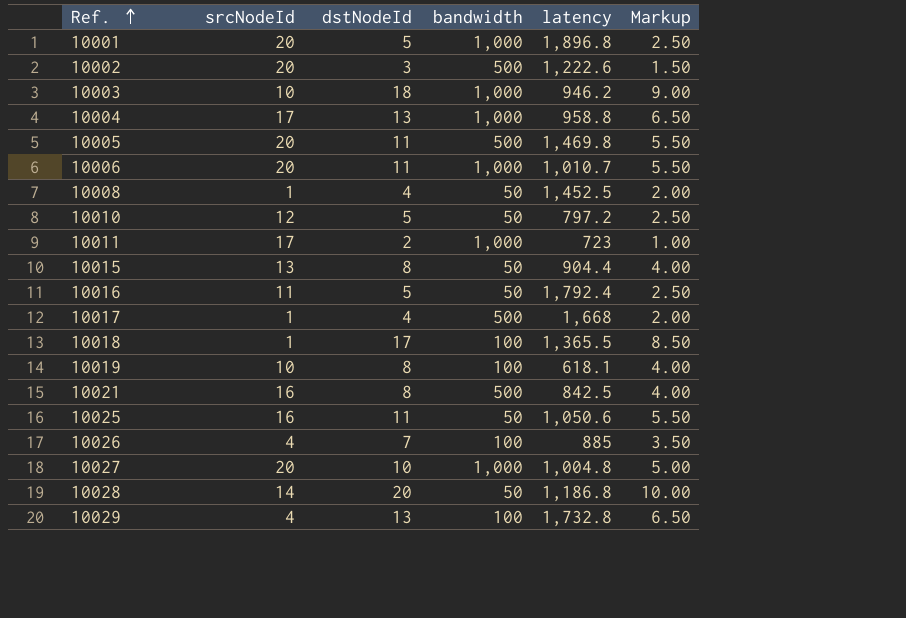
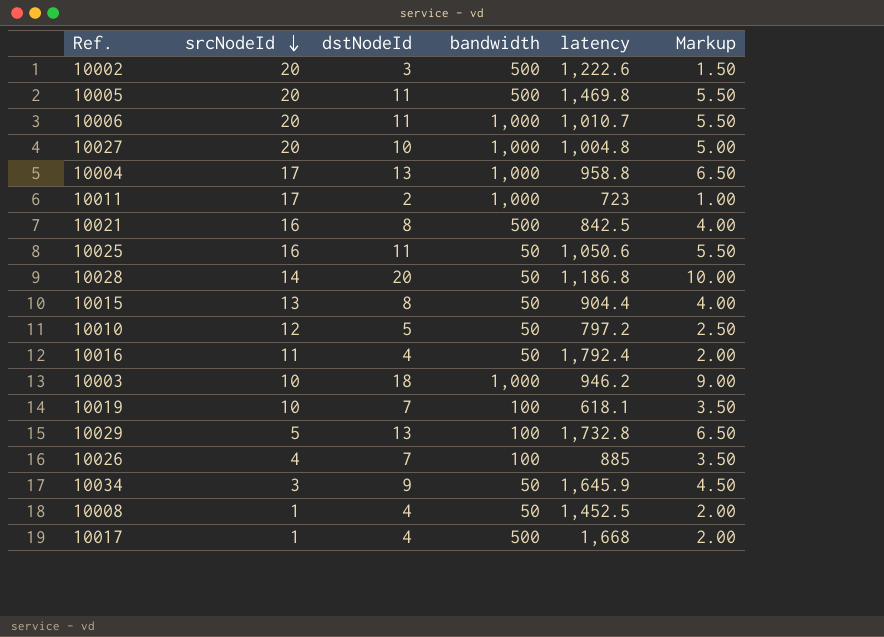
row order: Ref. ascending -> srcNodeId descending
row 10001: 20 | 5 | 1,000 | 1,896.8 | 2.50 -> none
row 10018: 1 | 17 | 100 | 1,365.5 | 8.50 -> none
10016 | dstNodeId: 5 -> 4
10016 | Markup: 2.50 -> 2.00
10019 | dstNodeId: 8 -> 7
10019 | Markup: 4.00 -> 3.50
10029 | srcNodeId: 4 -> 5
row 10034: none -> 3 | 9 | 50 | 1,645.9 | 4.50

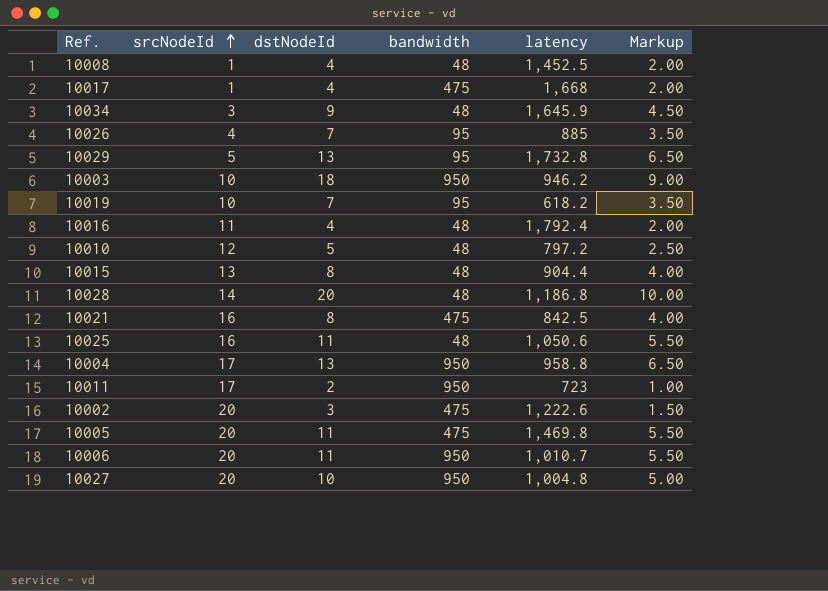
row order: srcNodeId descending -> srcNodeId ascending
10008 | bandwidth: 50 -> 48
10017 | bandwidth: 500 -> 475
10034 | bandwidth: 50 -> 48
10026 | bandwidth: 100 -> 95
10029 | bandwidth: 100 -> 95
10003 | bandwidth: 1,000 -> 950
10019 | bandwidth: 100 -> 95
10019 | latency: 618.1 -> 618.2
10016 | bandwidth: 50 -> 48
10010 | bandwidth: 50 -> 48
10015 | bandwidth: 50 -> 48
10028 | bandwidth: 50 -> 48
10021 | bandwidth: 500 -> 475
10025 | bandwidth: 50 -> 48
10004 | bandwidth: 1,000 -> 950
10011 | bandwidth: 1,000 -> 950
10002 | bandwidth: 500 -> 475
10005 | bandwidth: 500 -> 475
10006 | bandwidth: 1,000 -> 950
10027 | bandwidth: 1,000 -> 950

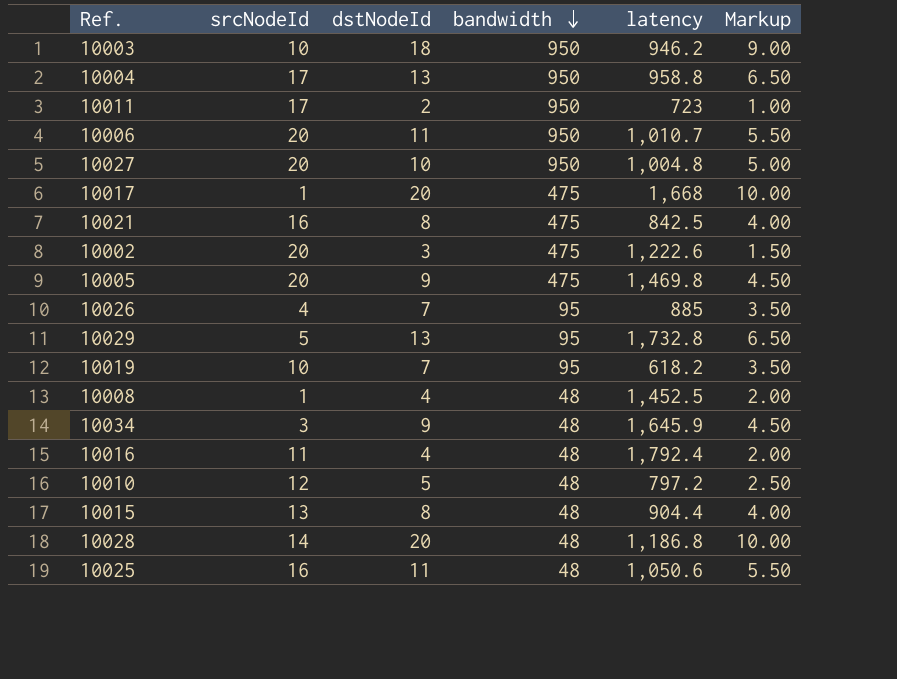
row order: srcNodeId ascending -> bandwidth descending
10017 | dstNodeId: 4 -> 20
10017 | Markup: 2.00 -> 10.00
10005 | dstNodeId: 11 -> 9
10005 | Markup: 5.50 -> 4.50

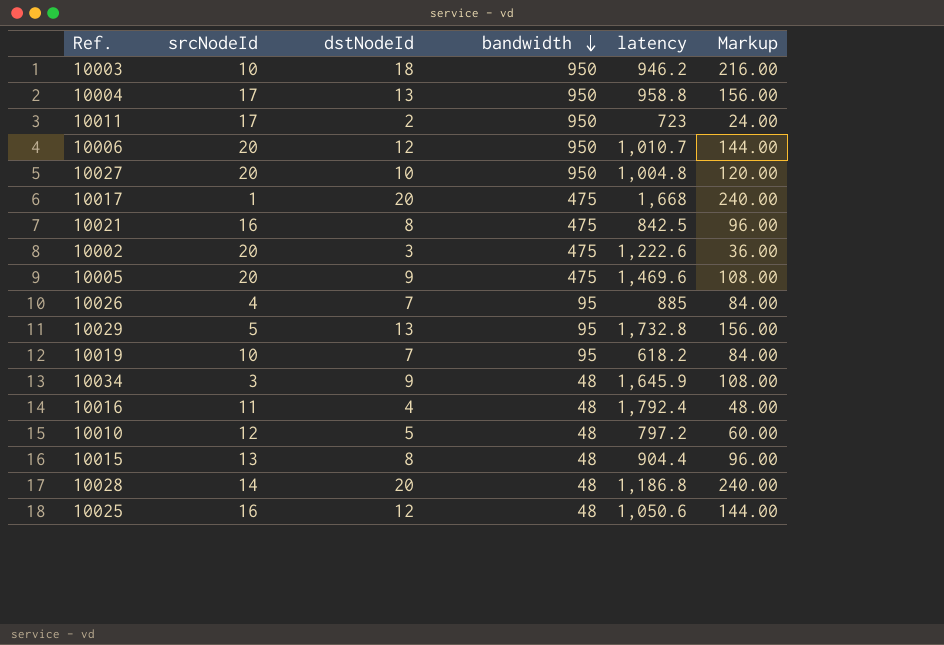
column Markup | formula: [dstNodeId] * 0.5 -> [dstNodeId] * 12
row 10008: 1 | 4 | 48 | 1,452.5 | 2.00 -> none
10006 | dstNodeId: 11 -> 12
10005 | latency: 1,469.8 -> 1,469.6
10025 | dstNodeId: 11 -> 12

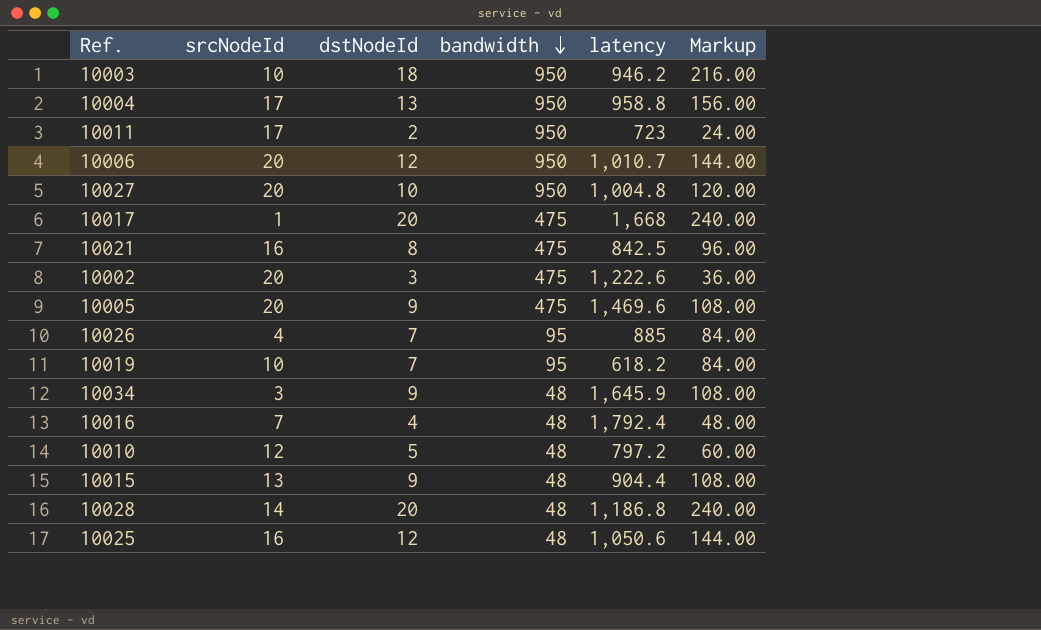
row 10029: 5 | 13 | 95 | 1,732.8 | 156.00 -> none
10016 | srcNodeId: 11 -> 7
10015 | dstNodeId: 8 -> 9
10015 | Markup: 96.00 -> 108.00

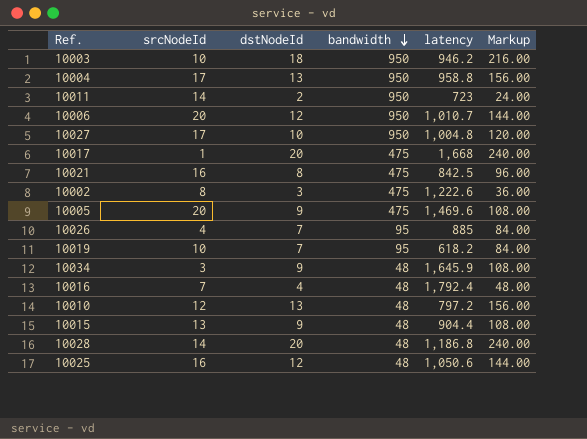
10011 | srcNodeId: 17 -> 14
10027 | srcNodeId: 20 -> 17
10002 | srcNodeId: 20 -> 8
10010 | dstNodeId: 5 -> 13
10010 | Markup: 60.00 -> 156.00

